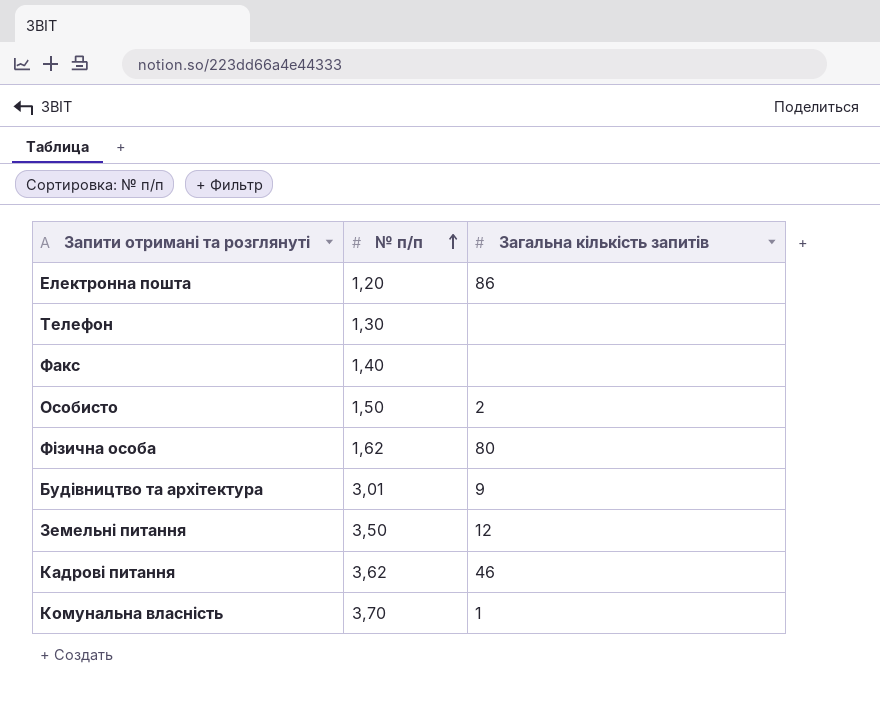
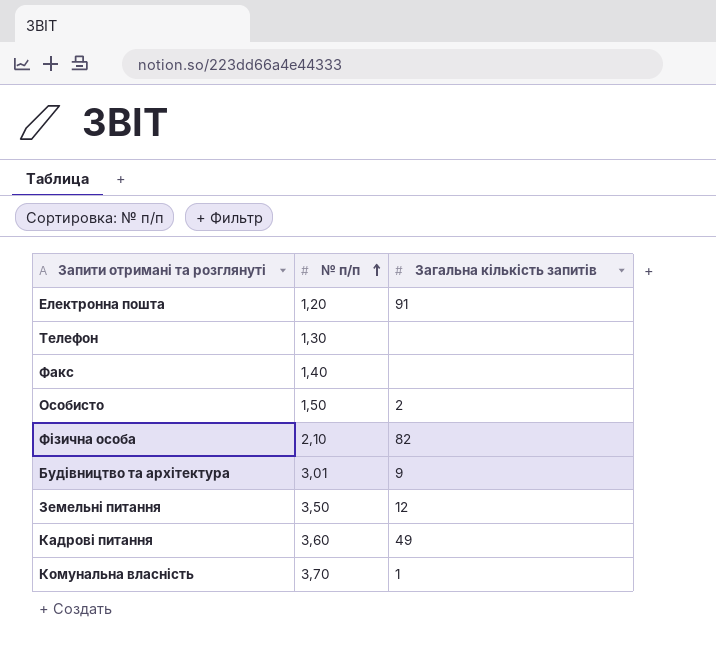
Електронна пошта | Загальна кількість запитів: 86 -> 91
Фізична особа | № п/п: 1,62 -> 2,10
Фізична особа | Загальна кількість запитів: 80 -> 82
Кадрові питання | № п/п: 3,62 -> 3,60
Кадрові питання | Загальна кількість запитів: 46 -> 49

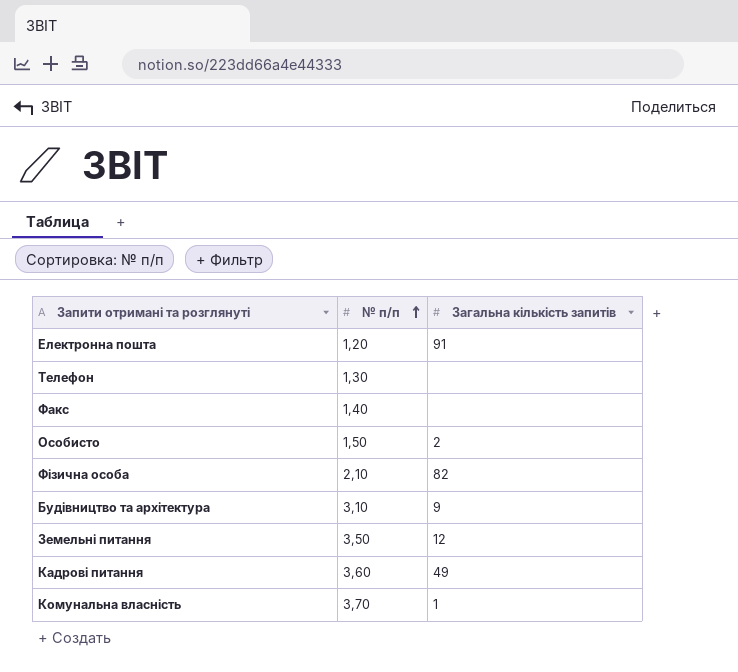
Будівництво та архітектура | № п/п: 3,01 -> 3,10

